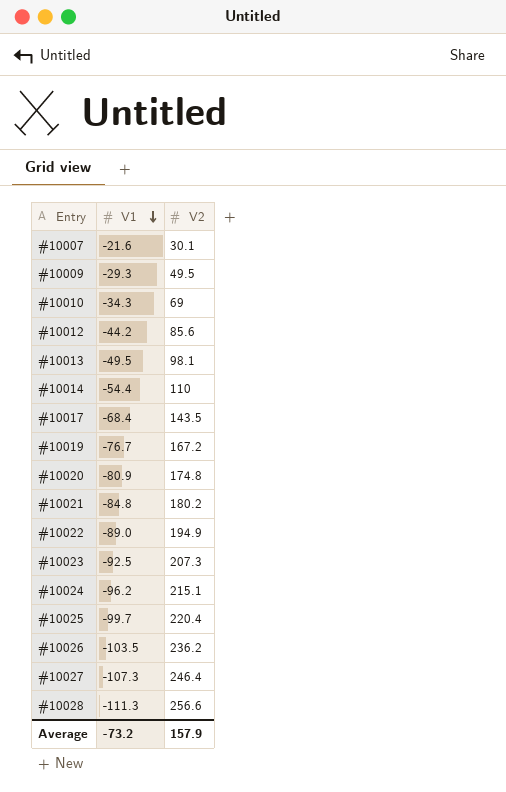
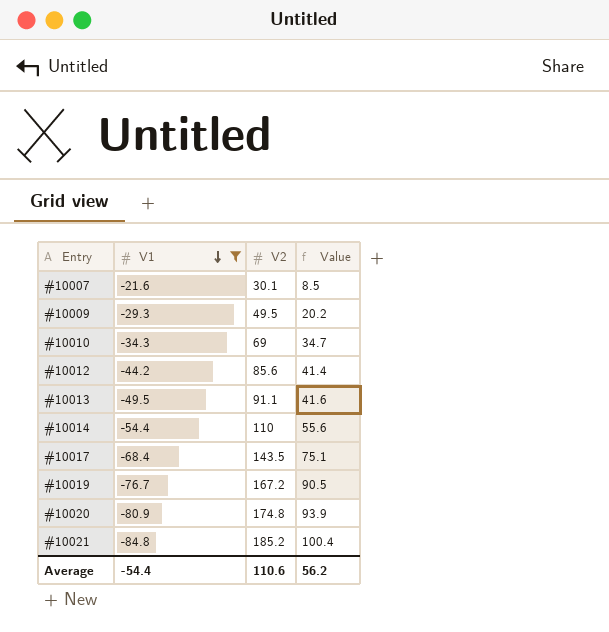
filter: none -> V1 >= -84.8
column Value | formula: none -> [V1] + [V2]
#10013 | V2: 98.1 -> 91.1
#10021 | V2: 180.2 -> 185.2
Average | V1: -73.2 -> -54.4
Average | V2: 157.9 -> 110.6

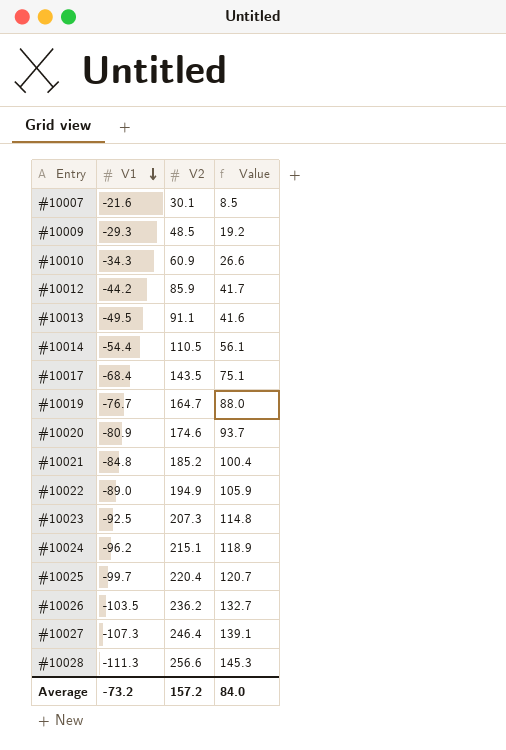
filter: V1 >= -84.8 -> none
#10009 | V2: 49.5 -> 48.5
#10009 | Value: 20.2 -> 19.2
#10010 | V2: 69 -> 60.9
#10010 | Value: 34.7 -> 26.6
#10012 | V2: 85.6 -> 85.9
#10012 | Value: 41.4 -> 41.7
#10014 | V2: 110 -> 110.5
#10014 | Value: 55.6 -> 56.1
#10019 | V2: 167.2 -> 164.7
#10019 | Value: 90.5 -> 88.0
#10020 | V2: 174.8 -> 174.6
#10020 | Value: 93.9 -> 93.7
Average | V1: -54.4 -> -73.2
Average | V2: 110.6 -> 157.2
Average | Value: 56.2 -> 84.0

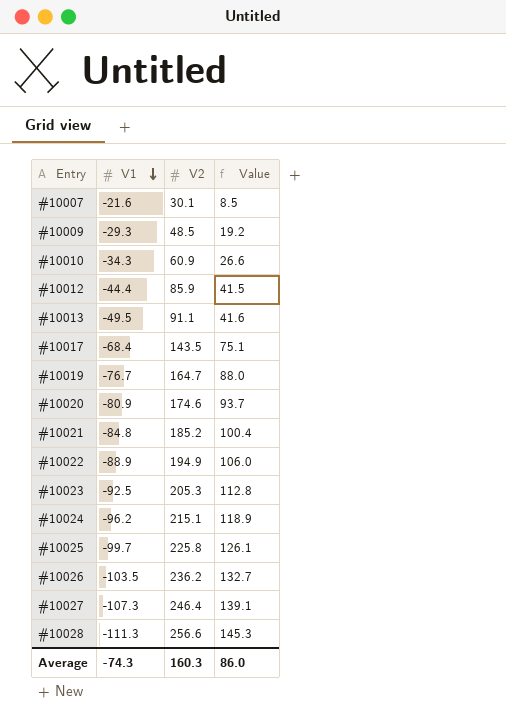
row #10014: -54.4 | 110.5 | 56.1 -> none
#10012 | V1: -44.2 -> -44.4
#10012 | Value: 41.7 -> 41.5
#10022 | V1: -89.0 -> -88.9
#10022 | Value: 105.9 -> 106.0
#10023 | V2: 207.3 -> 205.3
#10023 | Value: 114.8 -> 112.8
#10025 | V2: 220.4 -> 225.8
#10025 | Value: 120.7 -> 126.1
Average | V1: -73.2 -> -74.3
Average | V2: 157.2 -> 160.3
Average | Value: 84.0 -> 86.0

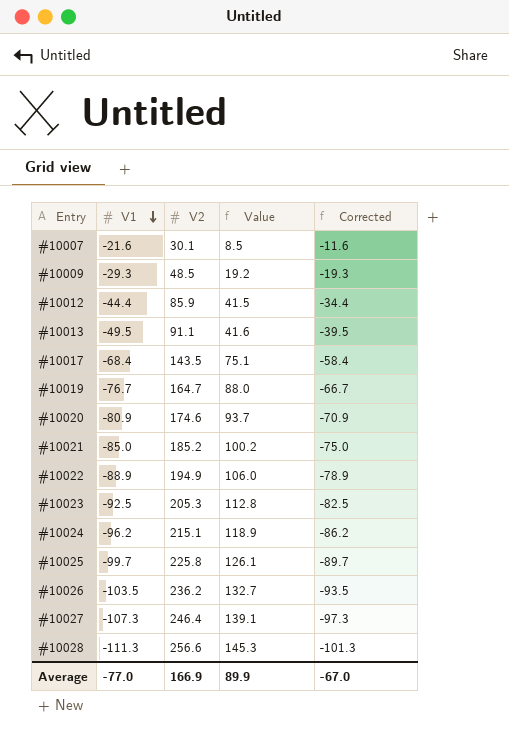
column Corrected | formula: none -> [V1] + 10
row #10010: -34.3 | 60.9 | 26.6 -> none
#10021 | V1: -84.8 -> -85.0
#10021 | Value: 100.4 -> 100.2
Average | V1: -74.3 -> -77.0
Average | V2: 160.3 -> 166.9
Average | Value: 86.0 -> 89.9

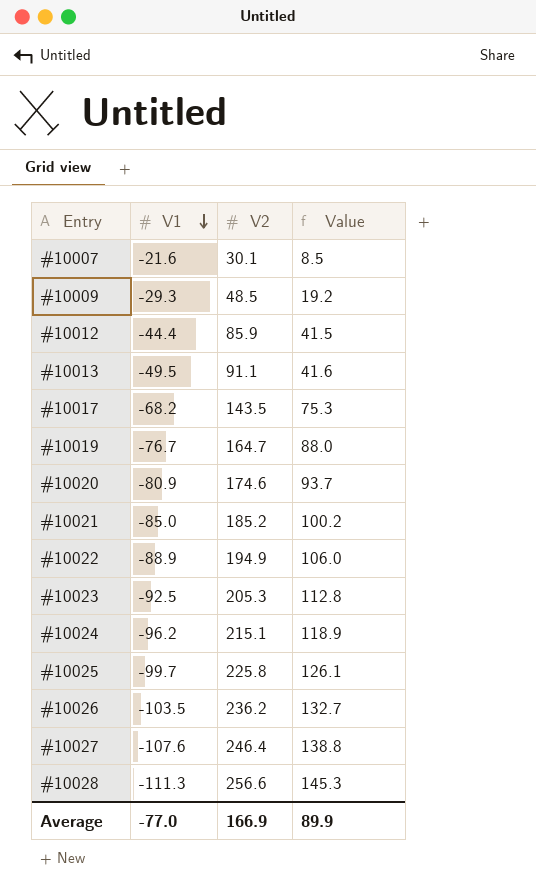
column Corrected | formula: [V1] + 10 -> none
#10017 | V1: -68.4 -> -68.2
#10017 | Value: 75.1 -> 75.3
#10027 | V1: -107.3 -> -107.6
#10027 | Value: 139.1 -> 138.8

